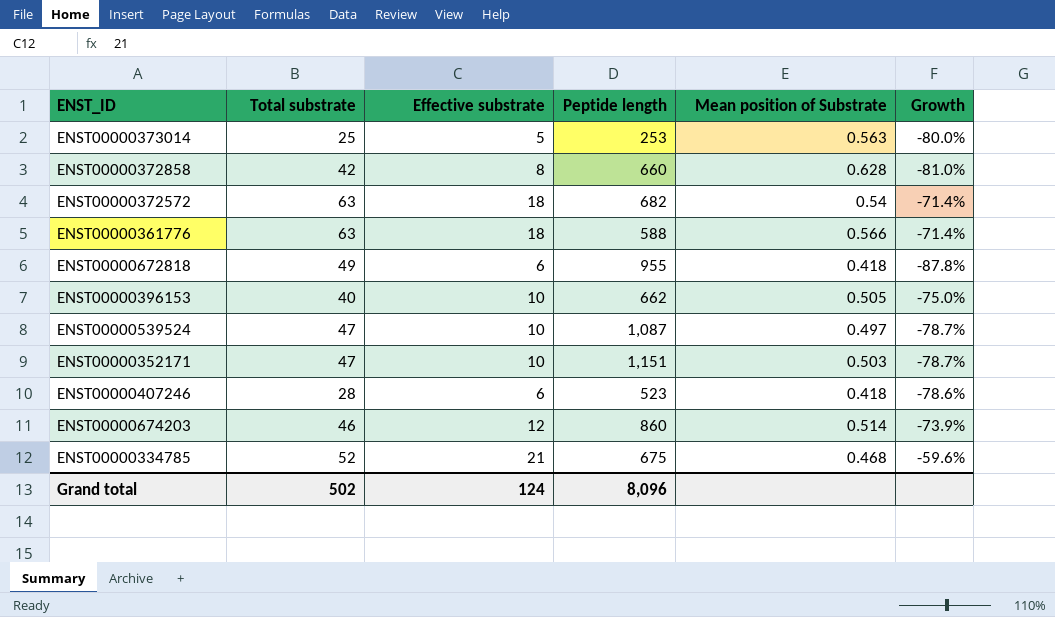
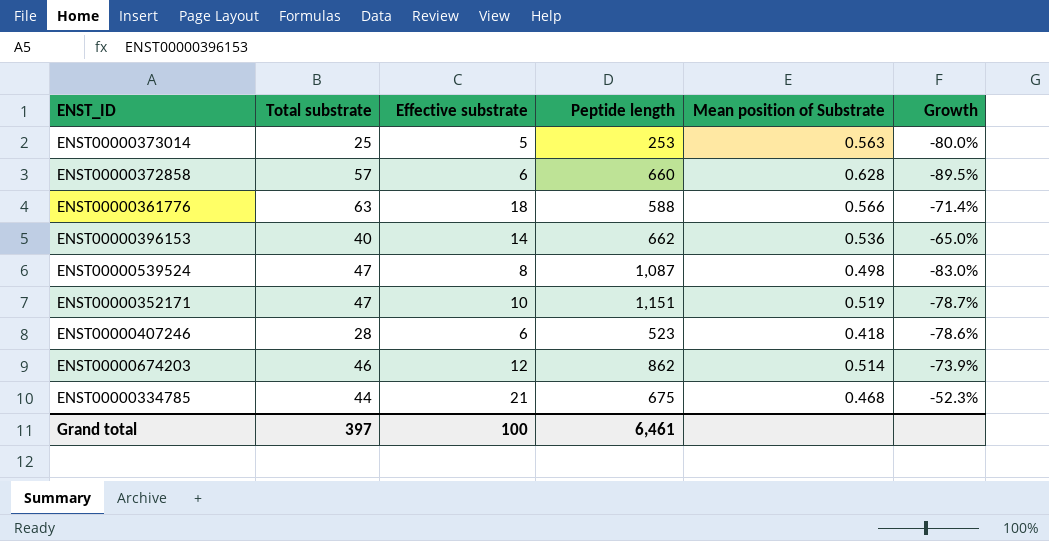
row ENST00000372572: 63 | 18 | 682 | 0.54 | -71.4% -> none
row ENST00000672818: 49 | 6 | 955 | 0.418 | -87.8% -> none
ENST00000372858 | Total substrate: 42 -> 57
ENST00000372858 | Effective substrate: 8 -> 6
ENST00000372858 | Growth: -81.0% -> -89.5%
ENST00000396153 | Effective substrate: 10 -> 14
ENST00000396153 | Mean position of Substrate: 0.505 -> 0.536
ENST00000396153 | Growth: -75.0% -> -65.0%
ENST00000539524 | Effective substrate: 10 -> 8
ENST00000539524 | Mean position of Substrate: 0.497 -> 0.498
ENST00000539524 | Growth: -78.7% -> -83.0%
ENST00000352171 | Mean position of Substrate: 0.503 -> 0.519
ENST00000674203 | Peptide length: 860 -> 862
ENST00000334785 | Total substrate: 52 -> 44
ENST00000334785 | Growth: -59.6% -> -52.3%
Grand total | Total substrate: 502 -> 397
Grand total | Effective substrate: 124 -> 100
Grand total | Peptide length: 8,096 -> 6,461

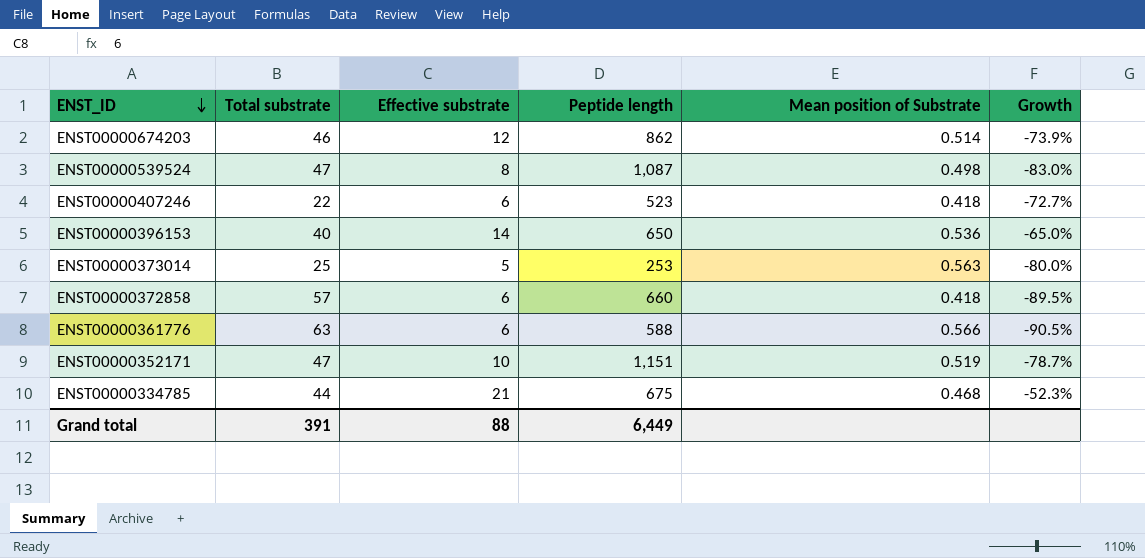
row order: none -> ENST_ID descending
ENST00000407246 | Total substrate: 28 -> 22
ENST00000407246 | Growth: -78.6% -> -72.7%
ENST00000396153 | Peptide length: 662 -> 650
ENST00000372858 | Mean position of Substrate: 0.628 -> 0.418
ENST00000361776 | Effective substrate: 18 -> 6
ENST00000361776 | Growth: -71.4% -> -90.5%
Grand total | Total substrate: 397 -> 391
Grand total | Effective substrate: 100 -> 88
Grand total | Peptide length: 6,461 -> 6,449

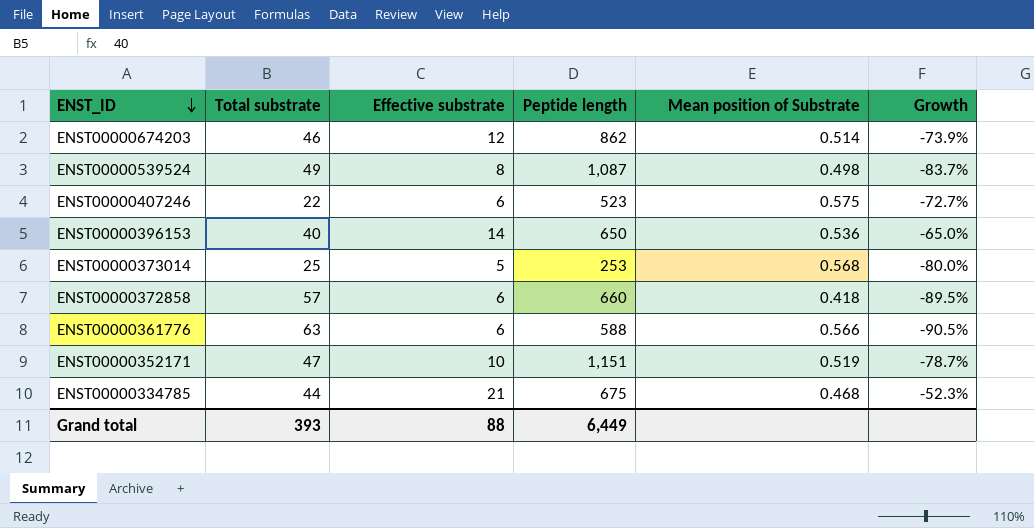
ENST00000539524 | Total substrate: 47 -> 49
ENST00000539524 | Growth: -83.0% -> -83.7%
ENST00000407246 | Mean position of Substrate: 0.418 -> 0.575
ENST00000373014 | Mean position of Substrate: 0.563 -> 0.568
Grand total | Total substrate: 391 -> 393

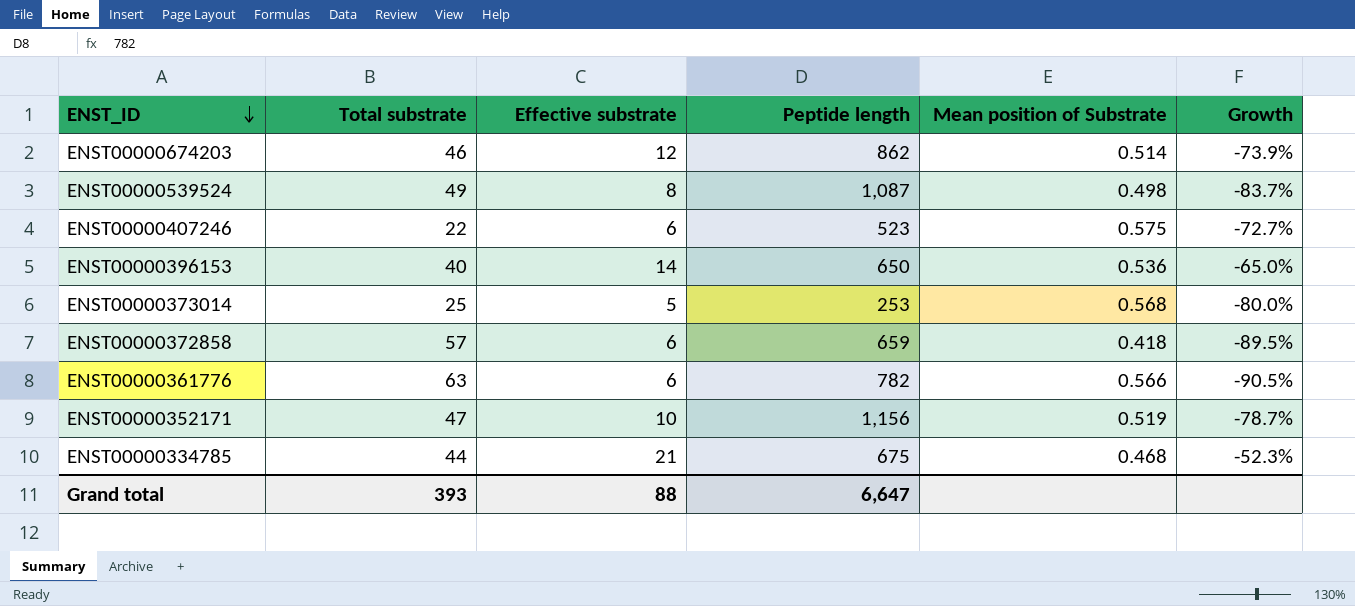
ENST00000372858 | Peptide length: 660 -> 659
ENST00000361776 | Peptide length: 588 -> 782
ENST00000352171 | Peptide length: 1,151 -> 1,156
Grand total | Peptide length: 6,449 -> 6,647

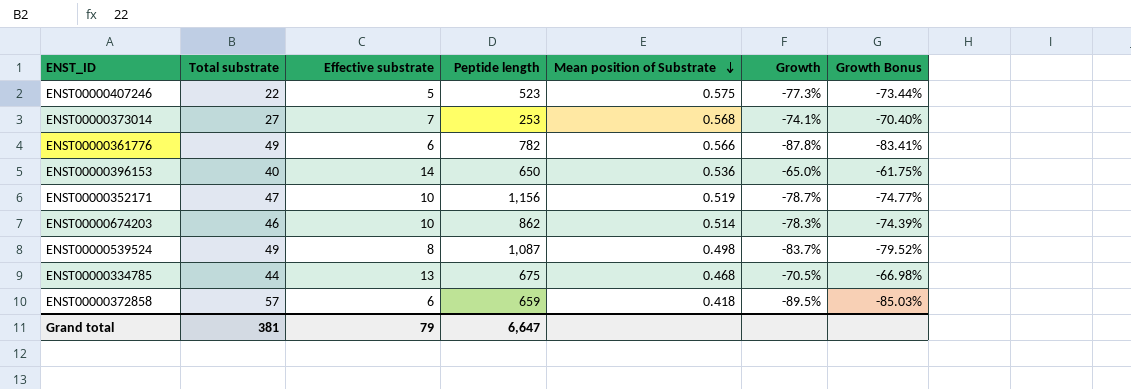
row order: ENST_ID descending -> Mean position of Substrate descending
column Growth Bonus | formula: none -> [Growth] * 0.95
ENST00000407246 | Effective substrate: 6 -> 5
ENST00000407246 | Growth: -72.7% -> -77.3%
ENST00000373014 | Total substrate: 25 -> 27
ENST00000373014 | Effective substrate: 5 -> 7
ENST00000373014 | Growth: -80.0% -> -74.1%
ENST00000361776 | Total substrate: 63 -> 49
ENST00000361776 | Growth: -90.5% -> -87.8%
ENST00000674203 | Effective substrate: 12 -> 10
ENST00000674203 | Growth: -73.9% -> -78.3%
ENST00000334785 | Effective substrate: 21 -> 13
ENST00000334785 | Growth: -52.3% -> -70.5%
Grand total | Total substrate: 393 -> 381
Grand total | Effective substrate: 88 -> 79

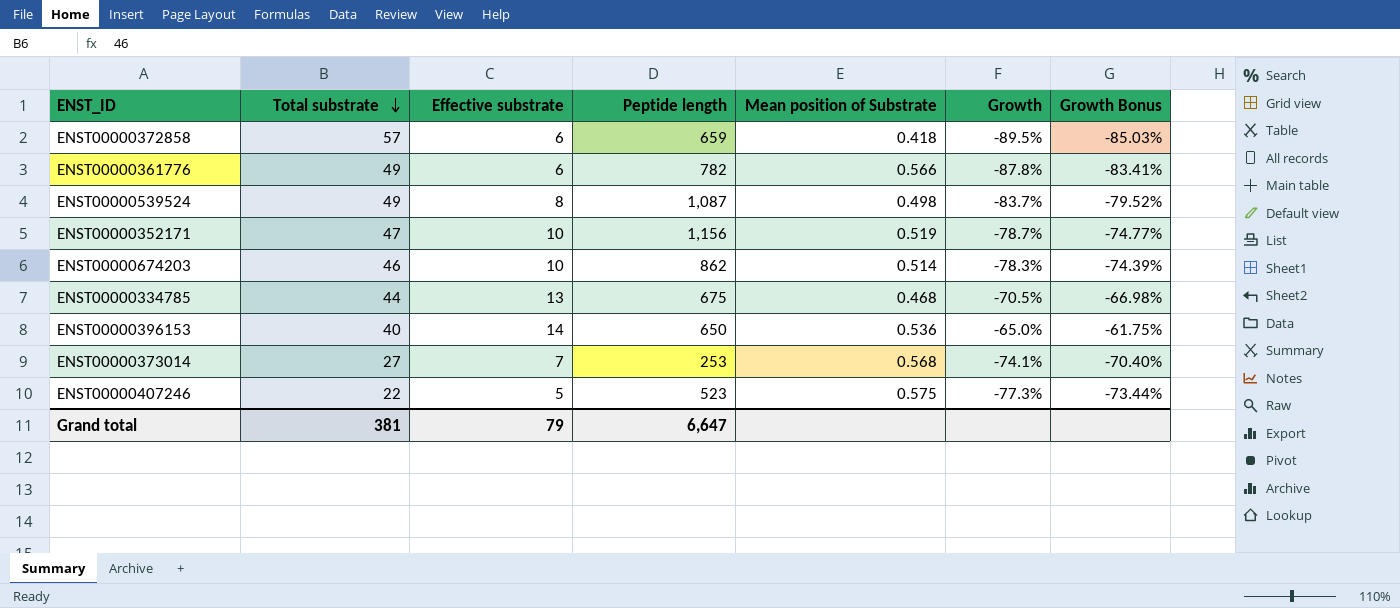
row order: Mean position of Substrate descending -> Total substrate descending

